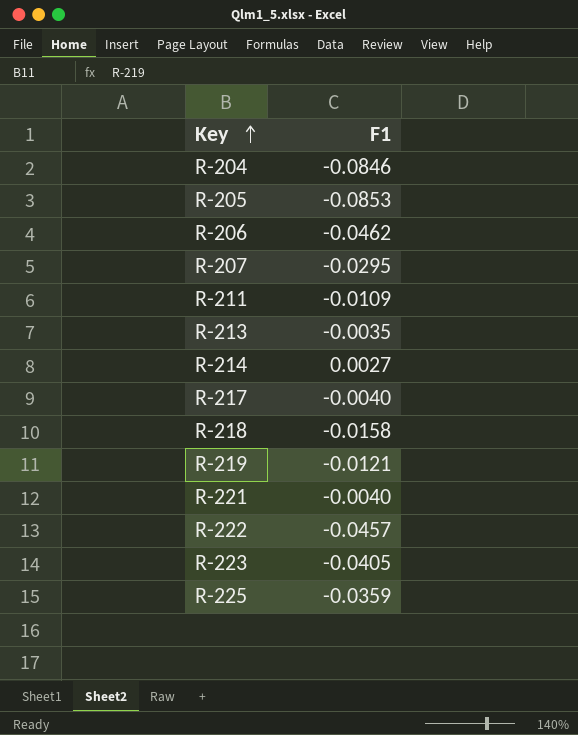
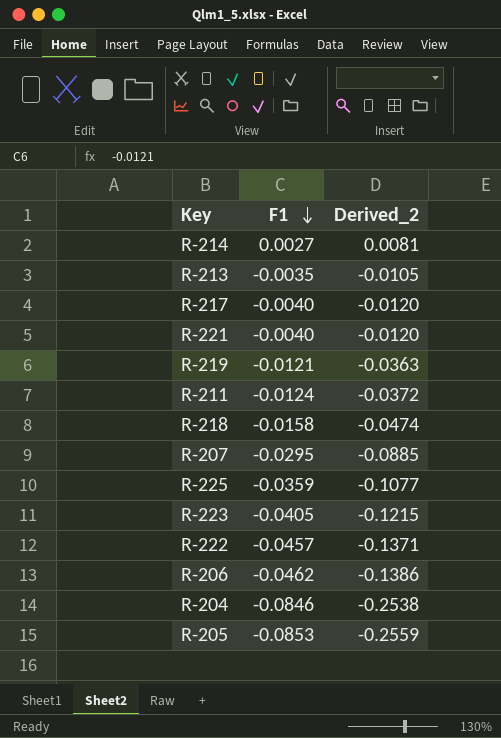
row order: Key ascending -> F1 descending
column Derived_2 | formula: none -> [F1] * 3
R-211 | F1: -0.0109 -> -0.0124

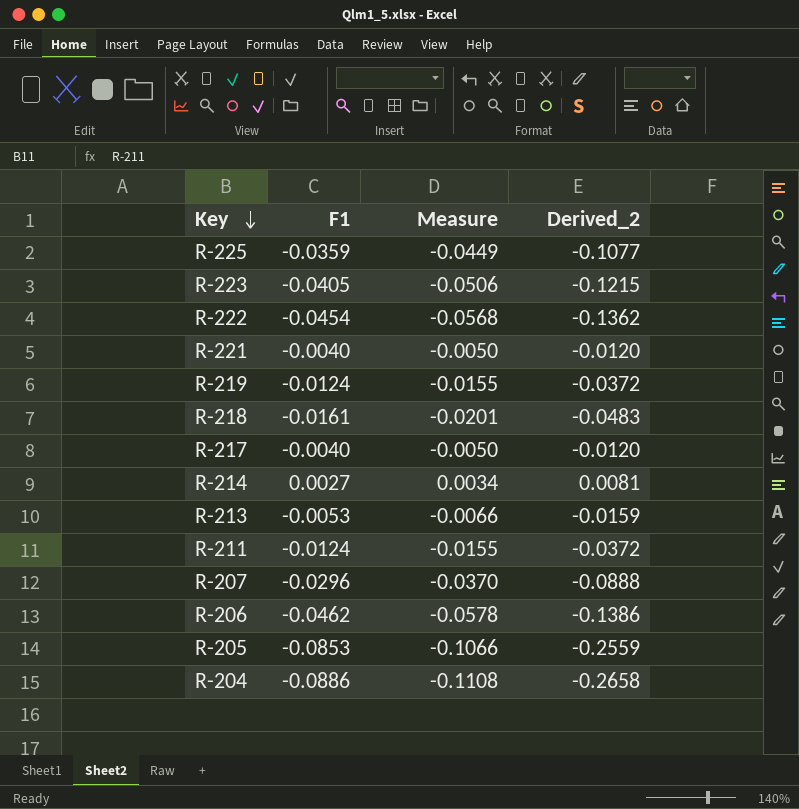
row order: F1 descending -> Key descending
column Measure | formula: none -> [F1] * 1.25
R-222 | F1: -0.0457 -> -0.0454
R-222 | Derived_2: -0.1371 -> -0.1362
R-219 | F1: -0.0121 -> -0.0124
R-219 | Derived_2: -0.0363 -> -0.0372
R-218 | F1: -0.0158 -> -0.0161
R-218 | Derived_2: -0.0474 -> -0.0483
R-213 | F1: -0.0035 -> -0.0053
R-213 | Derived_2: -0.0105 -> -0.0159
R-207 | F1: -0.0295 -> -0.0296
R-207 | Derived_2: -0.0885 -> -0.0888
R-204 | F1: -0.0846 -> -0.0886
R-204 | Derived_2: -0.2538 -> -0.2658

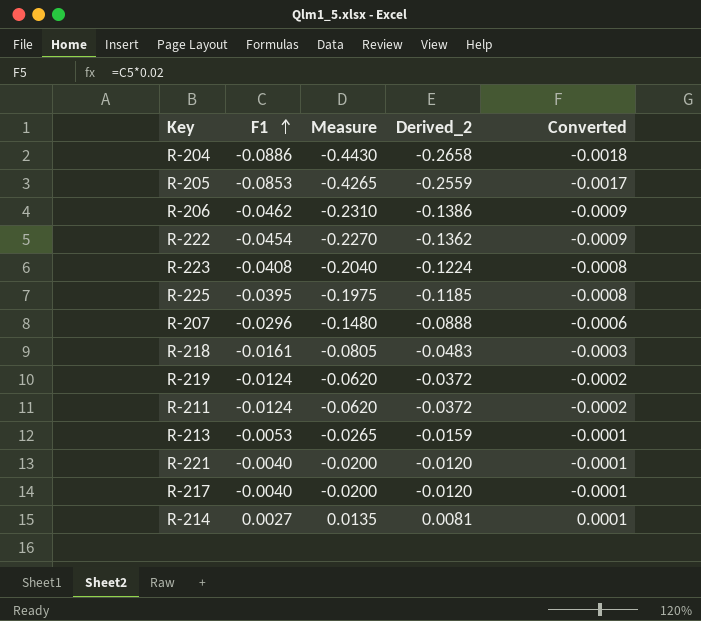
row order: Key descending -> F1 ascending
column Measure | formula: [F1] * 1.25 -> [F1] * 5
column Converted | formula: none -> [F1] * 0.02
R-223 | F1: -0.0405 -> -0.0408
R-223 | Derived_2: -0.1215 -> -0.1224
R-225 | F1: -0.0359 -> -0.0395
R-225 | Derived_2: -0.1077 -> -0.1185

